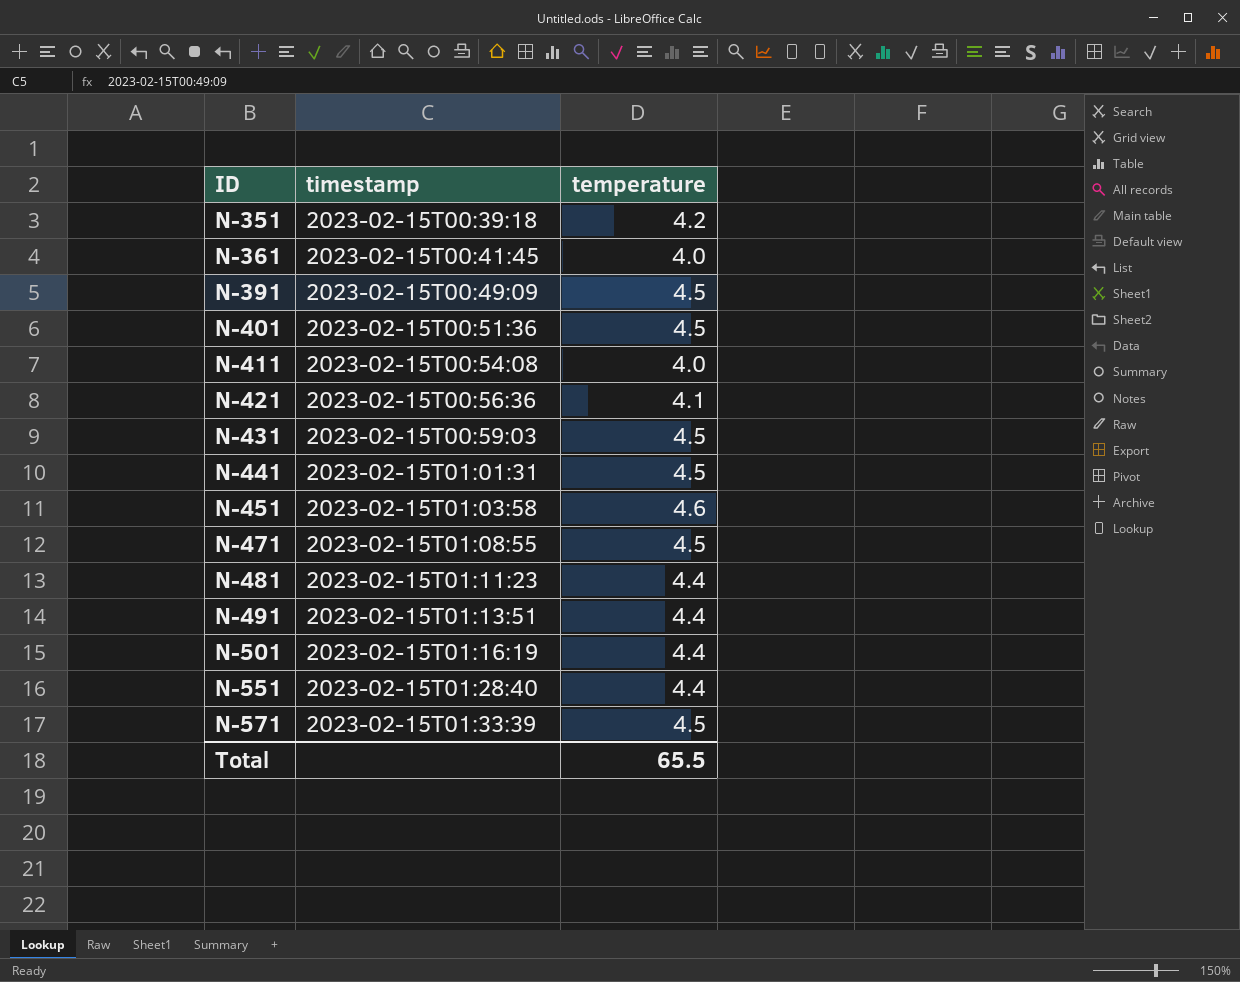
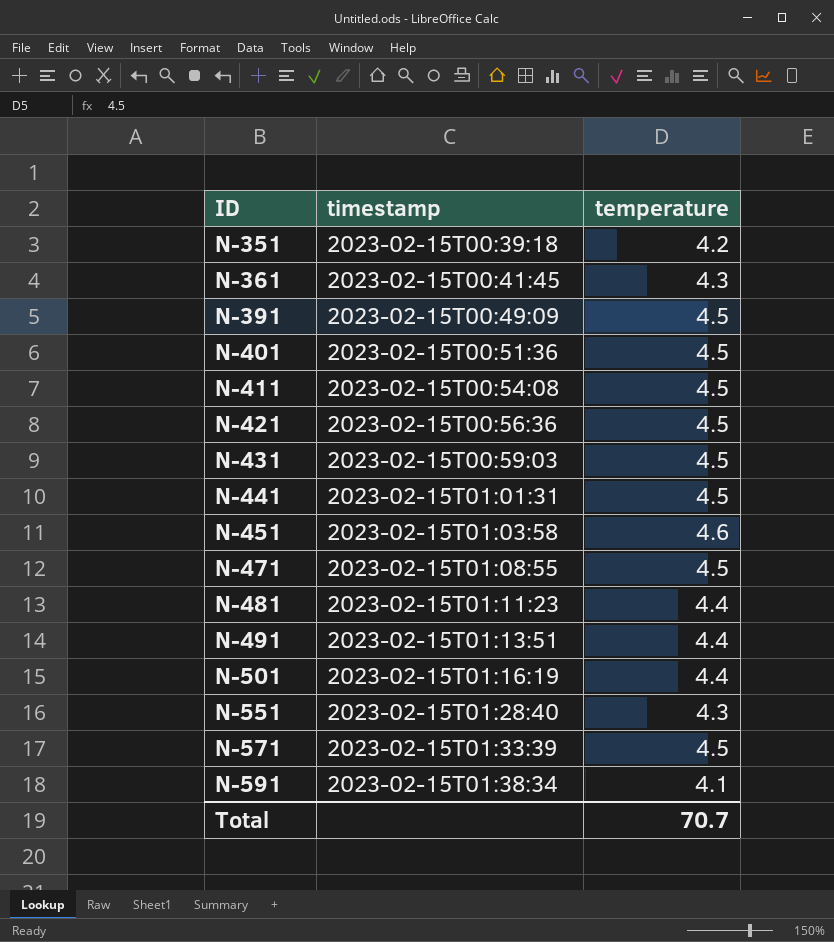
N-361 | temperature: 4.0 -> 4.3
N-411 | temperature: 4.0 -> 4.5
N-421 | temperature: 4.1 -> 4.5
N-551 | temperature: 4.4 -> 4.3
row N-591: none -> 2023-02-15T01:38:34 | 4.1
Total | temperature: 65.5 -> 70.7

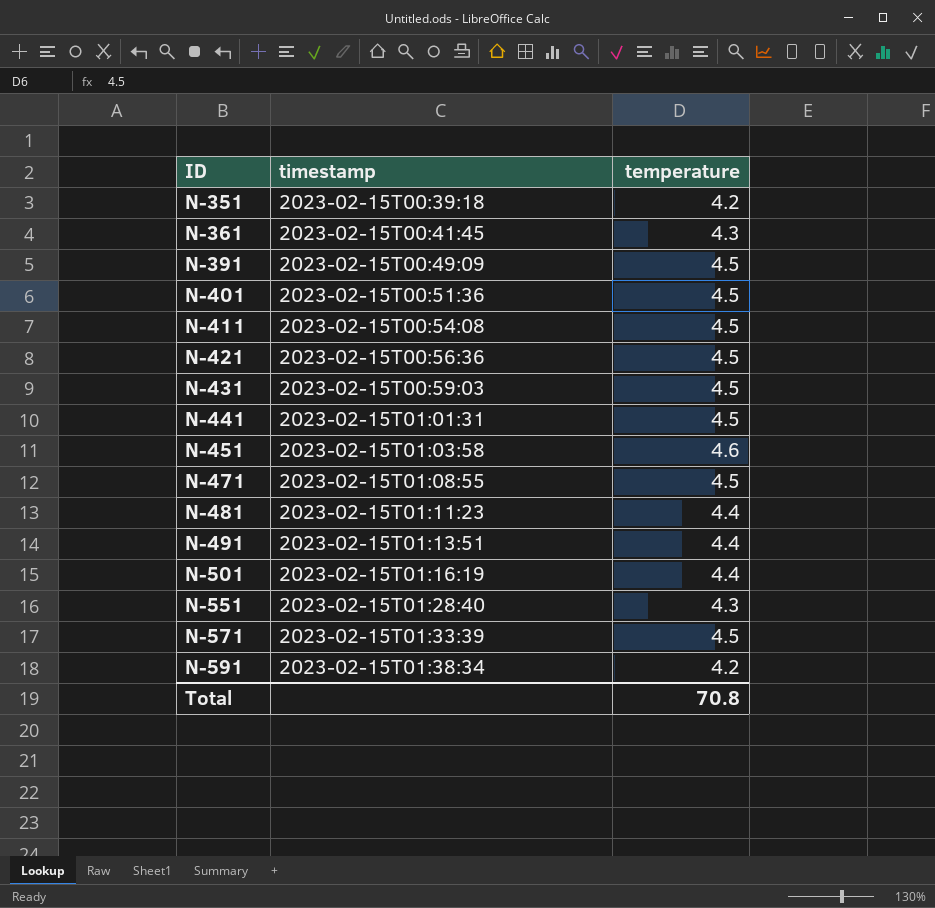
N-591 | temperature: 4.1 -> 4.2
Total | temperature: 70.7 -> 70.8

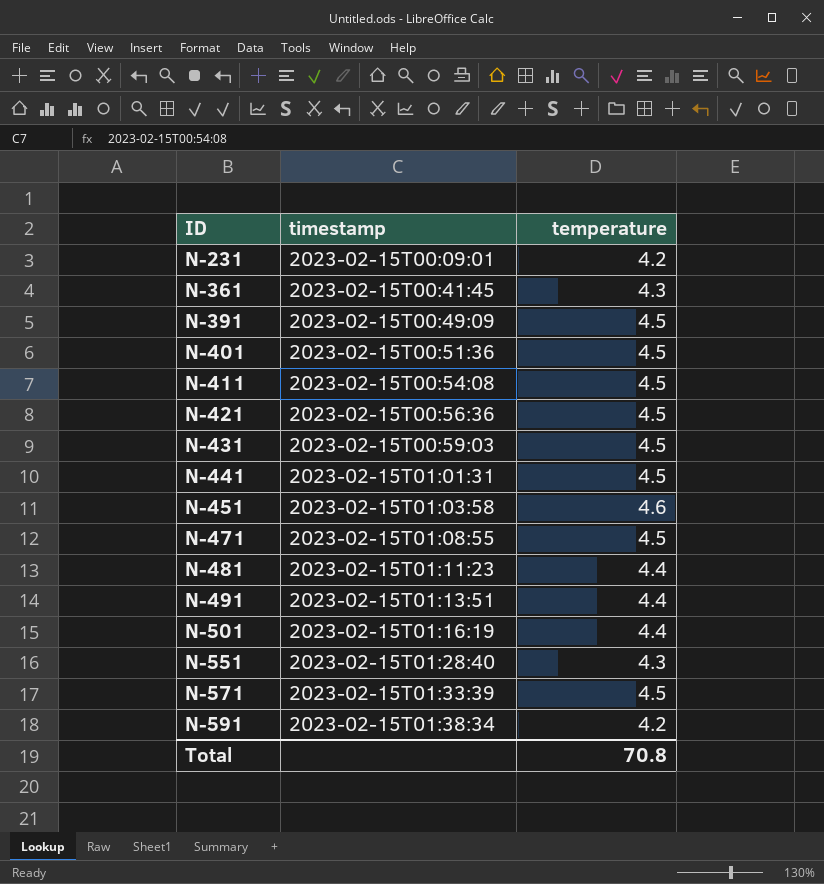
row N-351: 2023-02-15T00:39:18 | 4.2 -> none
row N-231: none -> 2023-02-15T00:09:01 | 4.2

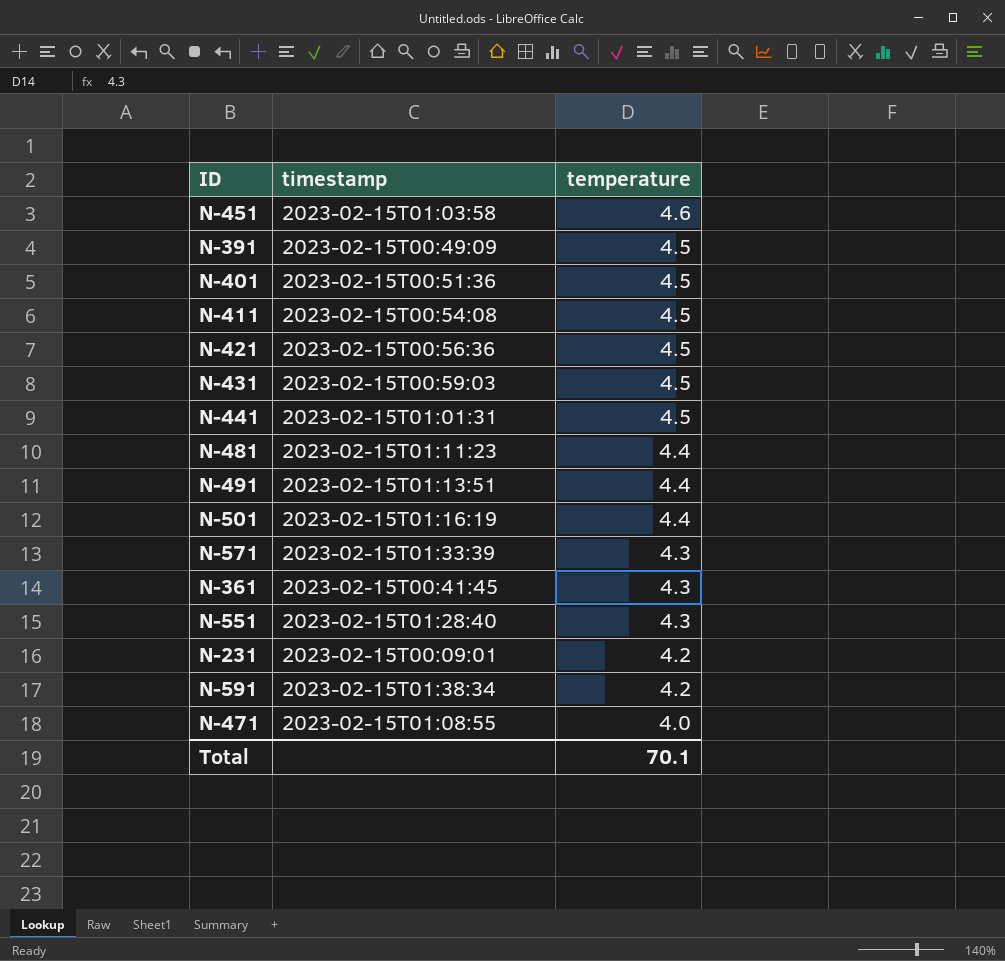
row order: ID ascending -> temperature descending
N-571 | temperature: 4.5 -> 4.3
N-471 | temperature: 4.5 -> 4.0
Total | temperature: 70.8 -> 70.1

